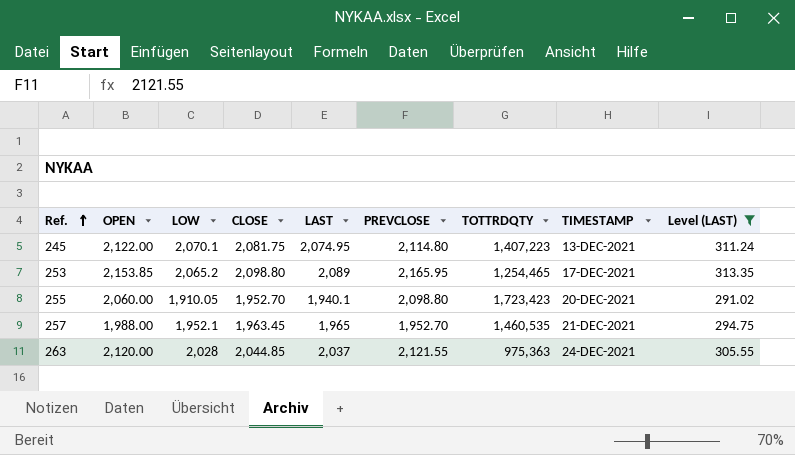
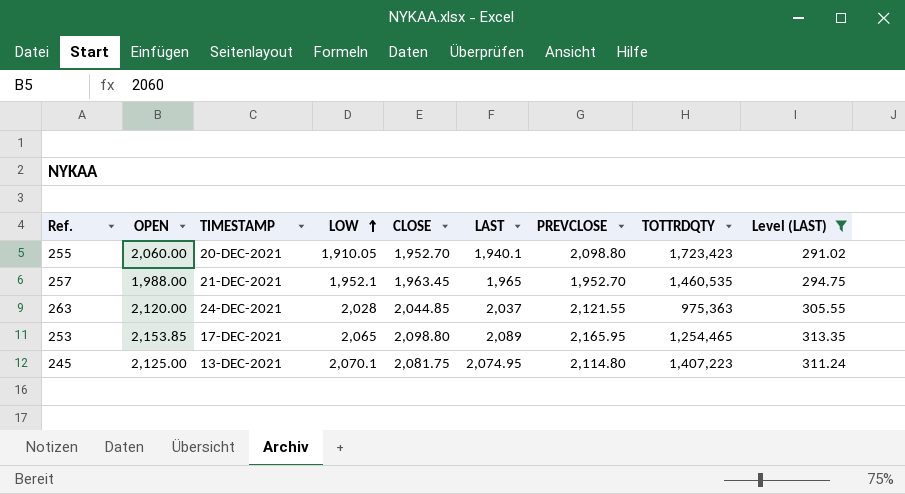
row order: Ref. ascending -> LOW ascending
column TIMESTAMP | position: 8 -> 3
253 | LOW: 2,065.2 -> 2,065
245 | OPEN: 2,122.00 -> 2,125.00

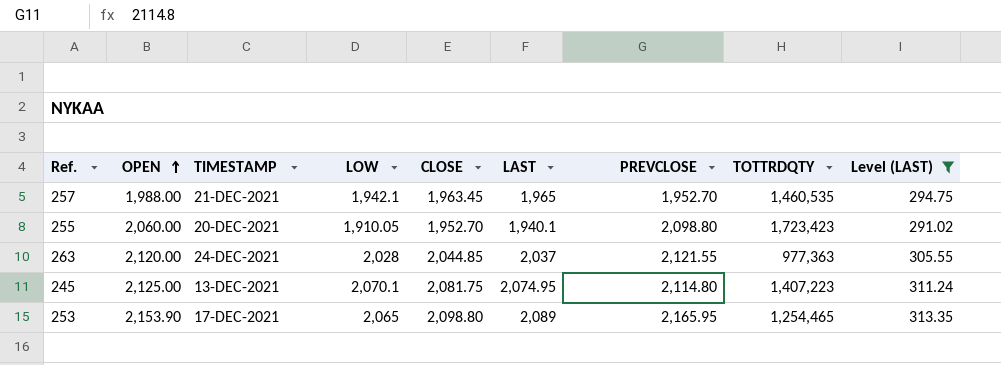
row order: LOW ascending -> OPEN ascending
257 | LOW: 1,952.1 -> 1,942.1
263 | TOTTRDQTY: 975,363 -> 977,363
253 | OPEN: 2,153.85 -> 2,153.90

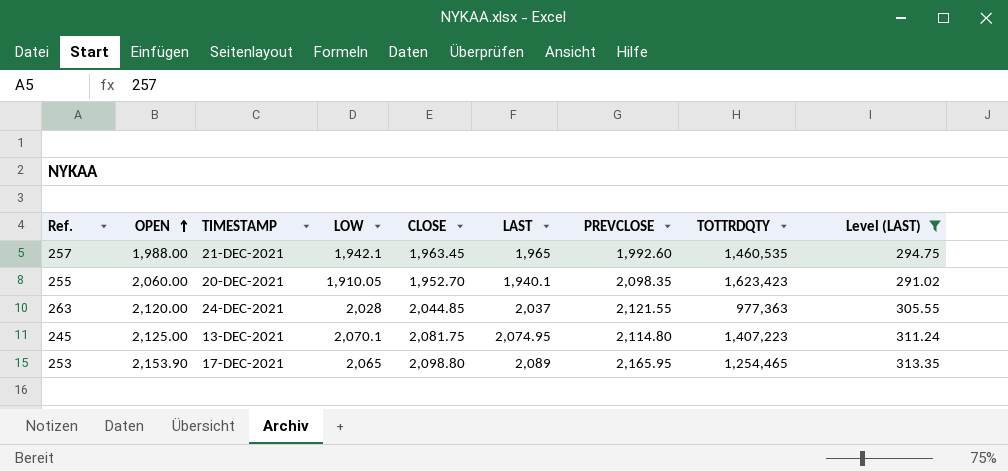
257 | PREVCLOSE: 1,952.70 -> 1,992.60
255 | PREVCLOSE: 2,098.80 -> 2,098.35
255 | TOTTRDQTY: 1,723,423 -> 1,623,423

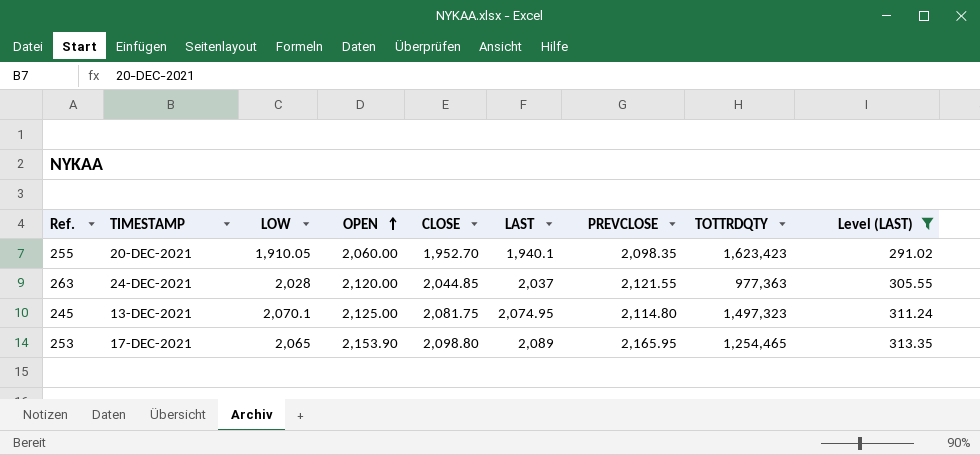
column OPEN | position: 2 -> 4
row 257: 1,988.00 | 21-DEC-2021 | 1,942.1 | 1,963.45 | 1,965 | 1,992.60 | 1,460,535 | 294.75 -> none
245 | TOTTRDQTY: 1,407,223 -> 1,497,323

